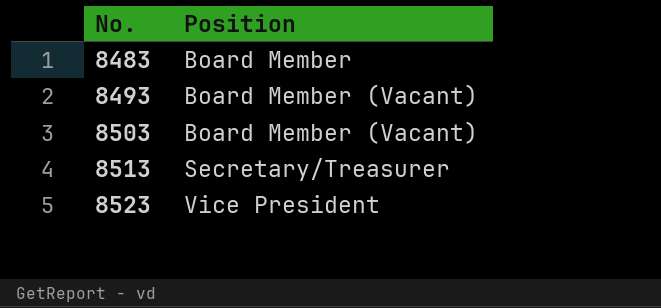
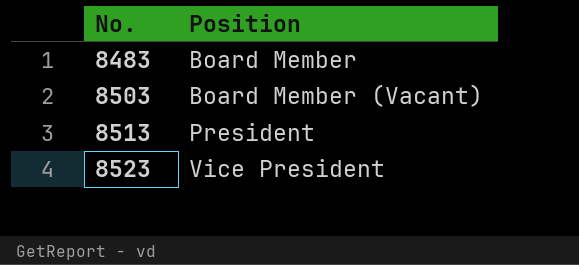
row 8493: Board Member (Vacant) -> none
8513 | Position: Secretary/Treasurer -> President

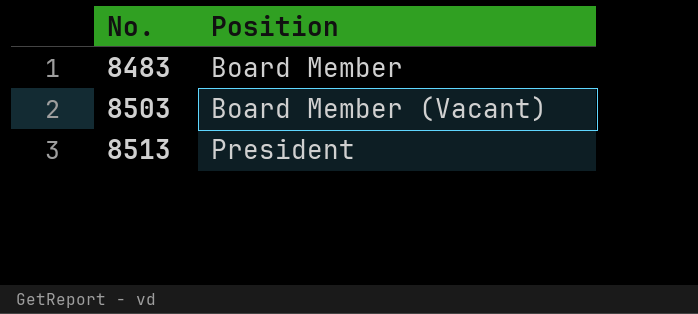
row 8523: Vice President -> none

